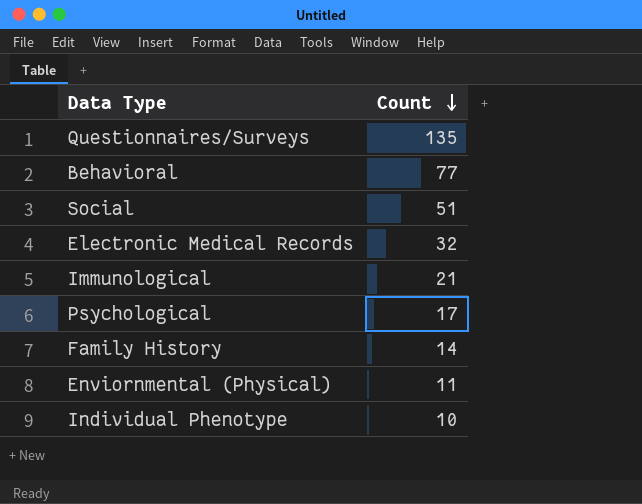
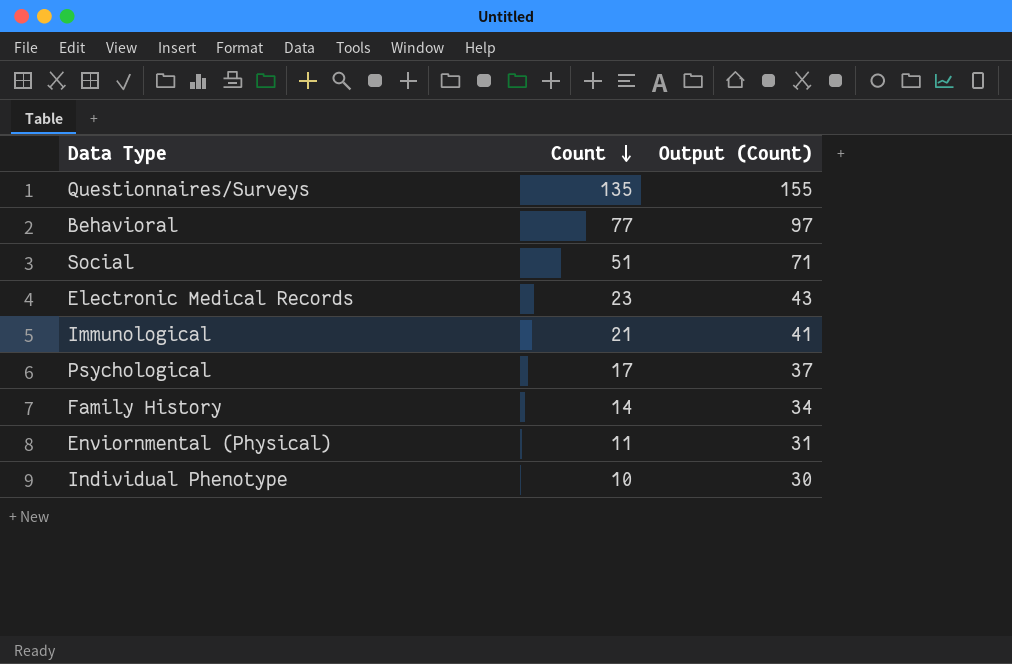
column Output (Count) | formula: none -> [Count] + 20
Electronic Medical Records | Count: 32 -> 23

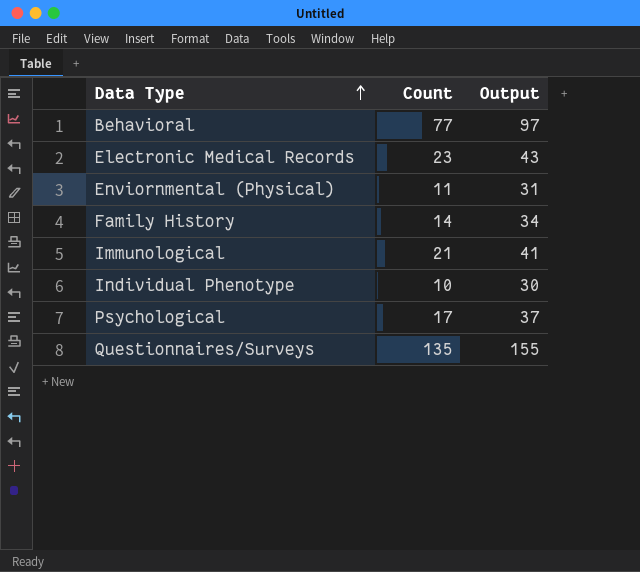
row order: Count descending -> Data Type ascending
column name: Output (Count) -> Output
row Social: 51 | 71 -> none

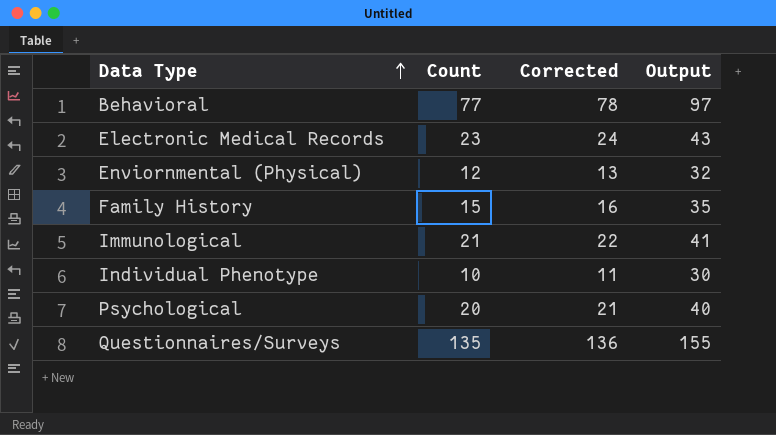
column Corrected | formula: none -> [Count] + 1
Enviornmental (Physical) | Count: 11 -> 12
Enviornmental (Physical) | Output: 31 -> 32
Family History | Count: 14 -> 15
Family History | Output: 34 -> 35
Psychological | Count: 17 -> 20
Psychological | Output: 37 -> 40

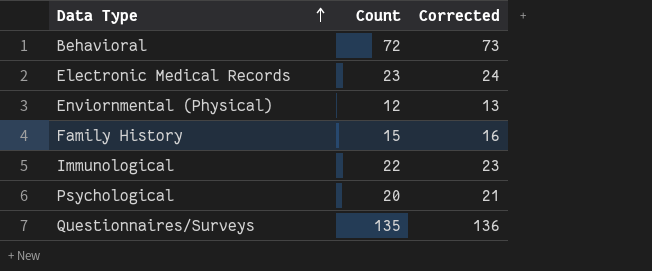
column Output | formula: [Count] + 20 -> none
row Individual Phenotype: 10 | 11 | 30 -> none
Behavioral | Count: 77 -> 72
Behavioral | Corrected: 78 -> 73
Immunological | Count: 21 -> 22
Immunological | Corrected: 22 -> 23

